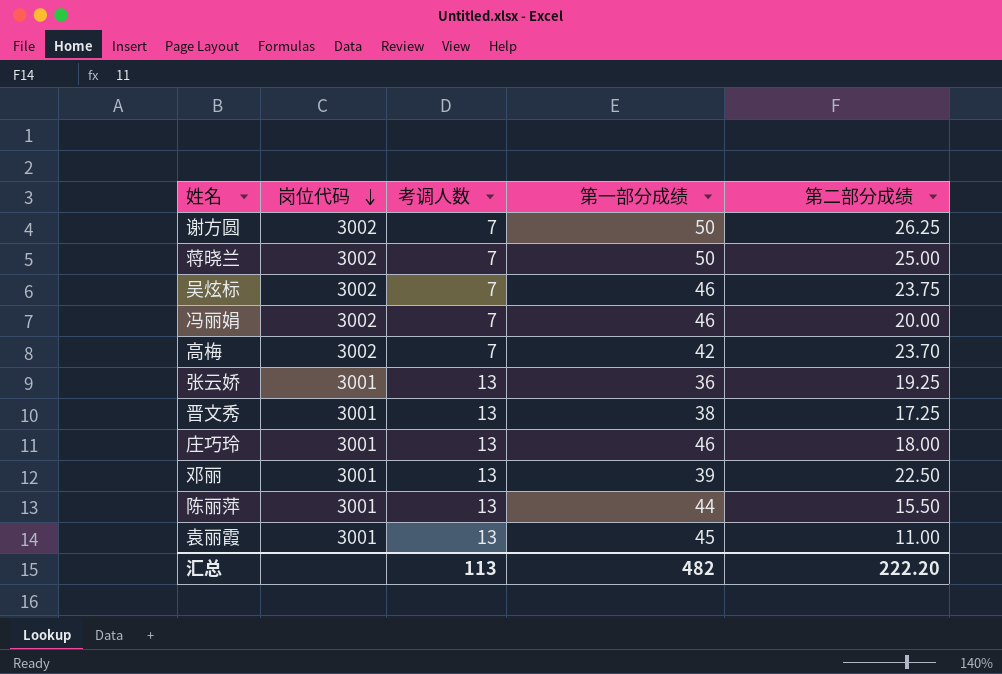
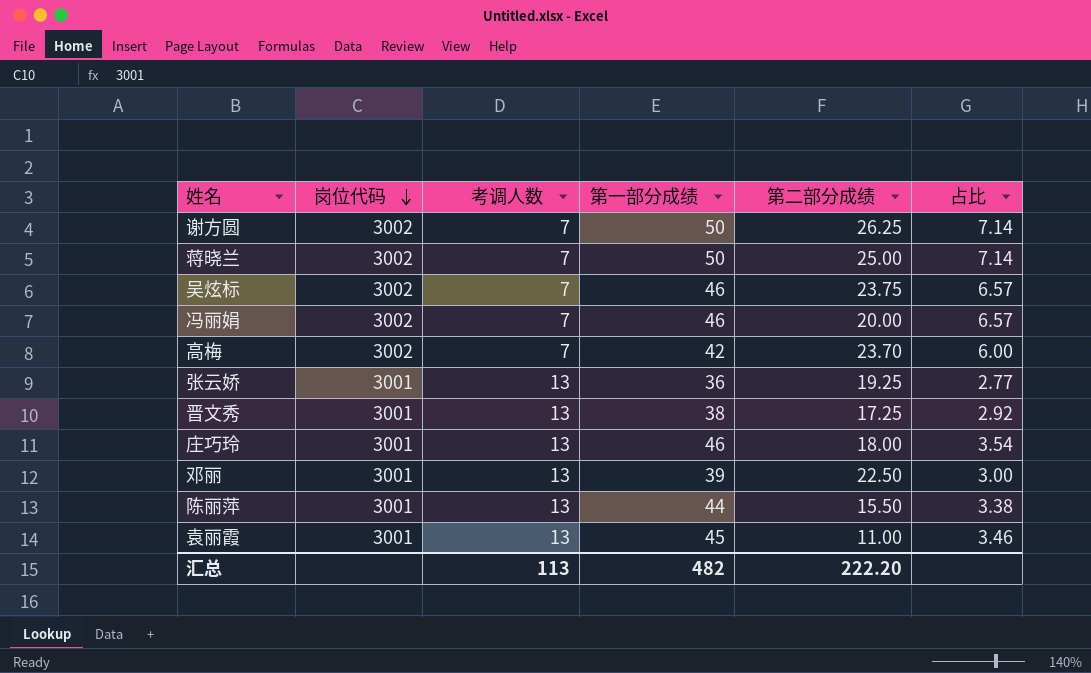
column 占比 | formula: none -> [第一部分成绩] / [考调人数]

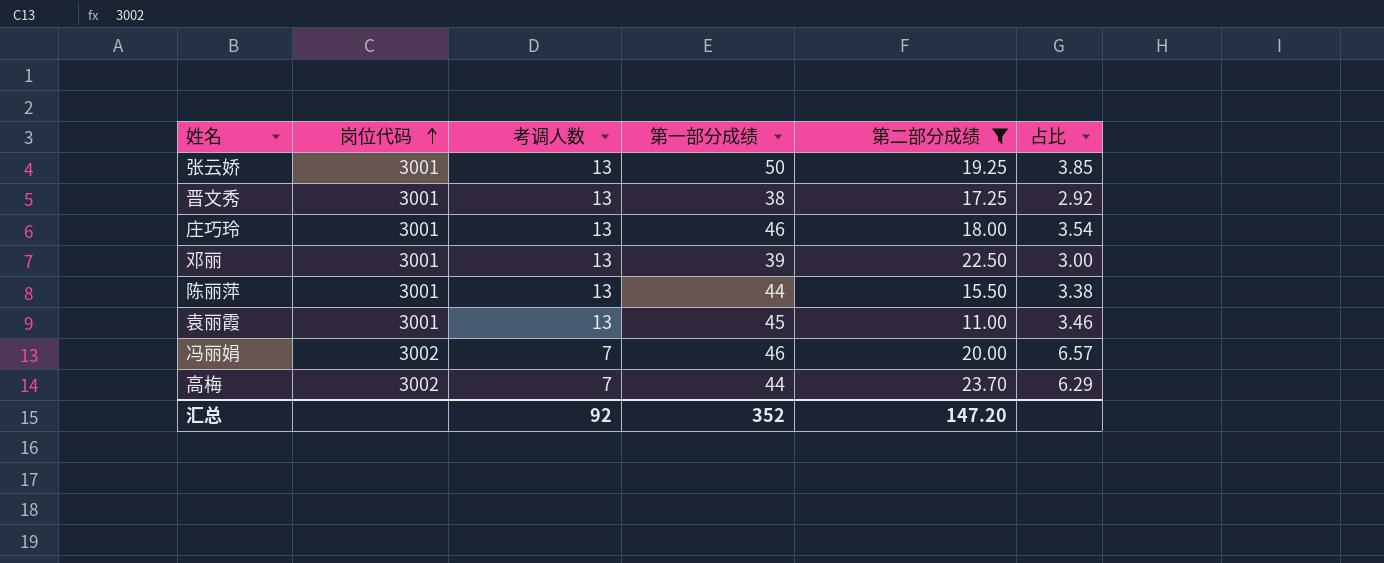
filter: none -> 第二部分成绩 <= 23.70
row order: 岗位代码 descending -> 岗位代码 ascending
张云娇 | 第一部分成绩: 36 -> 50
张云娇 | 占比: 2.77 -> 3.85
高梅 | 第一部分成绩: 42 -> 44
高梅 | 占比: 6.00 -> 6.29
汇总 | 考调人数: 113 -> 92
汇总 | 第一部分成绩: 482 -> 352
汇总 | 第二部分成绩: 222.20 -> 147.20

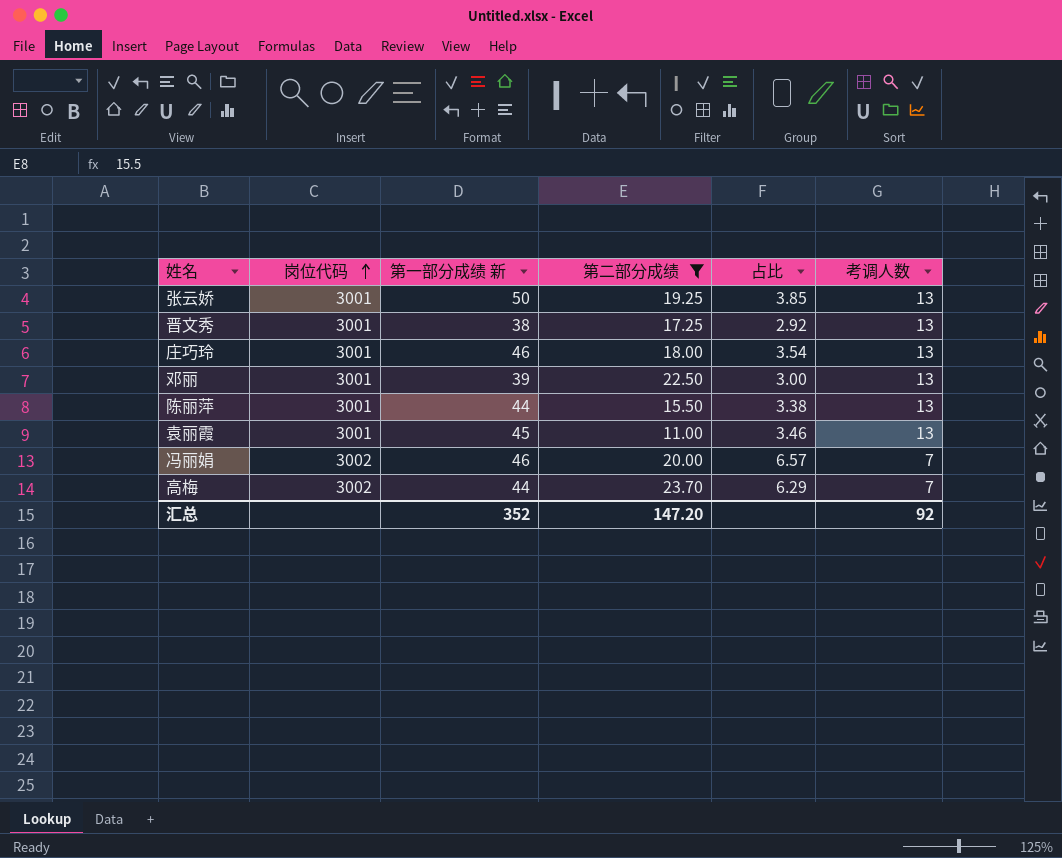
column name: 第一部分成绩 -> 第一部分成绩 新
column 考调人数 | position: 3 -> 6

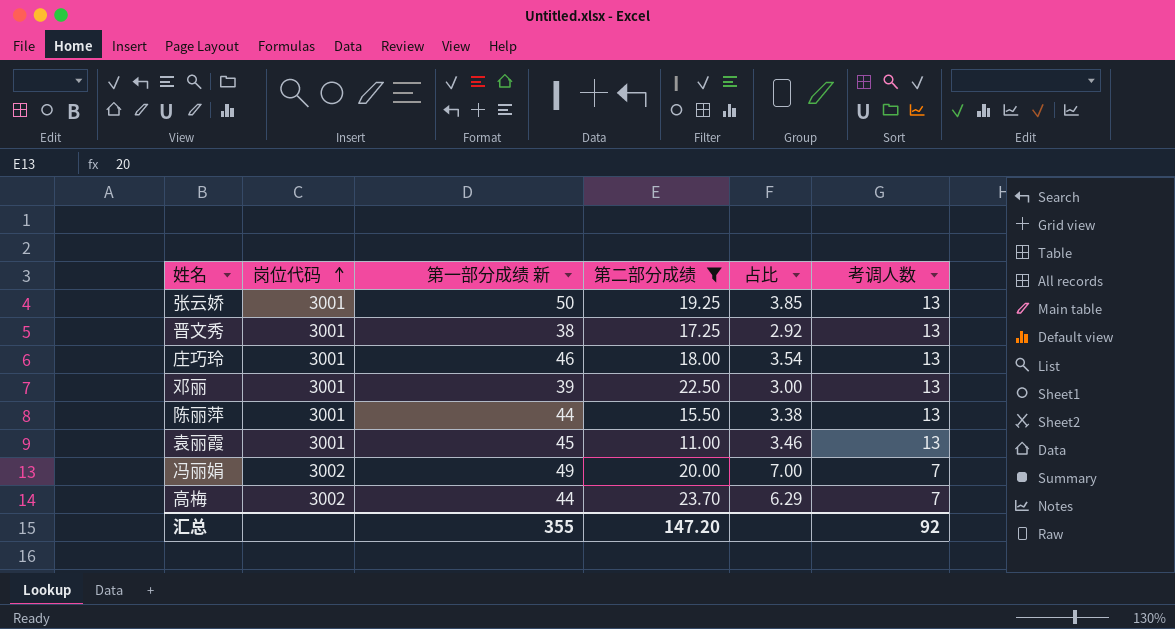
冯丽娟 | 第一部分成绩 新: 46 -> 49
冯丽娟 | 占比: 6.57 -> 7.00
汇总 | 第一部分成绩 新: 352 -> 355

